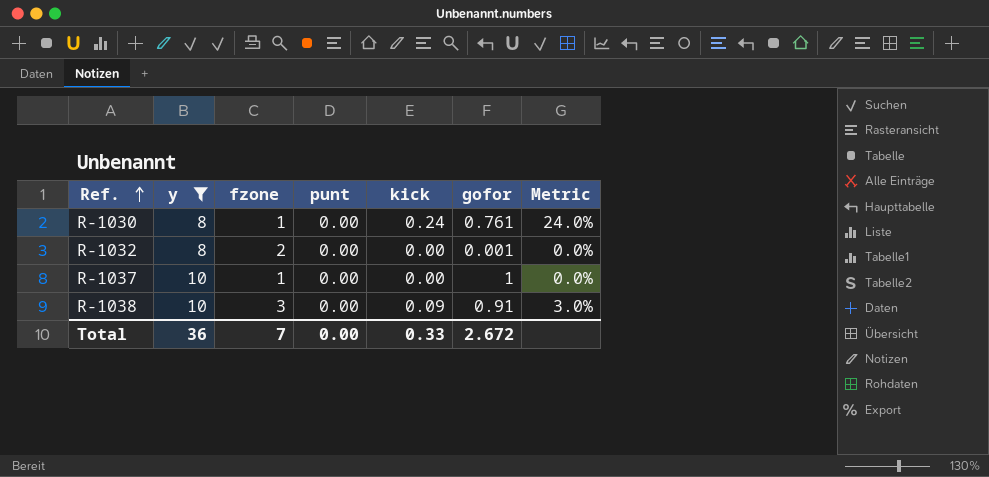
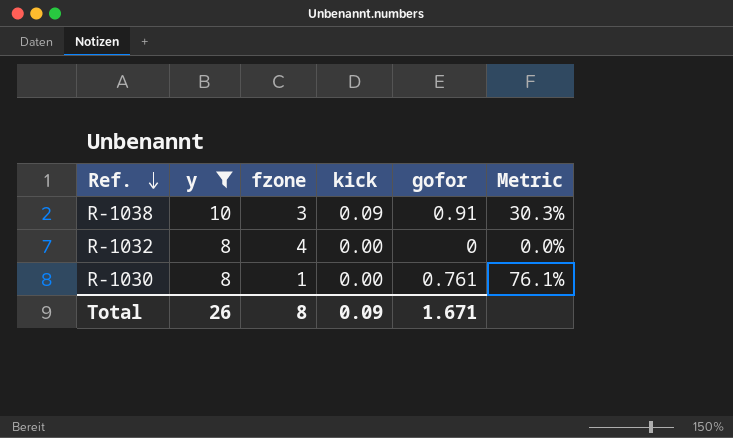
row order: Ref. ascending -> Ref. descending
column punt | position: 4 -> none
column Metric | formula: [kick] / [fzone] -> [gofor] / [fzone]
row R-1037: 10 | 1 | 0.00 | 0.00 | 1 | 0.0% -> none
R-1032 | fzone: 2 -> 4
R-1032 | gofor: 0.001 -> 0
R-1030 | kick: 0.24 -> 0.00
Total | y: 36 -> 26
Total | fzone: 7 -> 8
Total | kick: 0.33 -> 0.09
Total | gofor: 2.672 -> 1.671

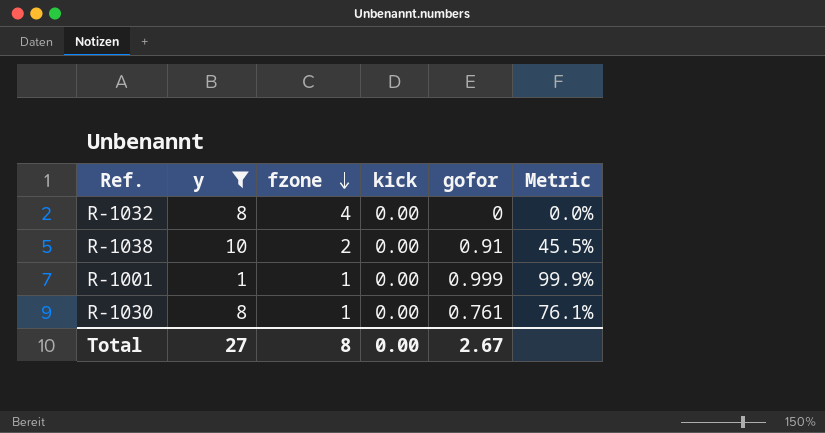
row order: Ref. descending -> fzone descending
R-1038 | fzone: 3 -> 2
R-1038 | kick: 0.09 -> 0.00
R-1038 | Metric: 30.3% -> 45.5%
row R-1001: none -> 1 | 1 | 0.00 | 0.999 | 99.9%
Total | y: 26 -> 27
Total | kick: 0.09 -> 0.00
Total | gofor: 1.671 -> 2.67

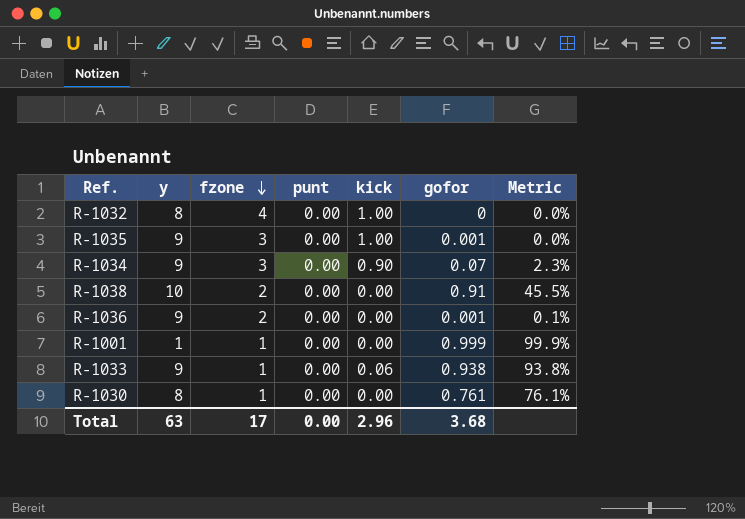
filter: y != 9 -> none
column punt | position: none -> 4
R-1032 | kick: 0.00 -> 1.00
Total | y: 27 -> 63
Total | fzone: 8 -> 17
Total | kick: 0.00 -> 2.96
Total | gofor: 2.67 -> 3.68

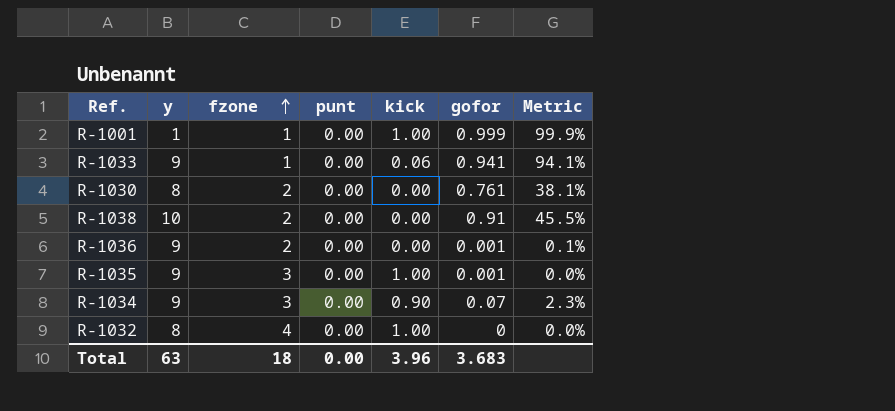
row order: fzone descending -> fzone ascending
R-1001 | kick: 0.00 -> 1.00
R-1033 | gofor: 0.938 -> 0.941
R-1033 | Metric: 93.8% -> 94.1%
R-1030 | fzone: 1 -> 2
R-1030 | Metric: 76.1% -> 38.1%
Total | fzone: 17 -> 18
Total | kick: 2.96 -> 3.96
Total | gofor: 3.68 -> 3.683

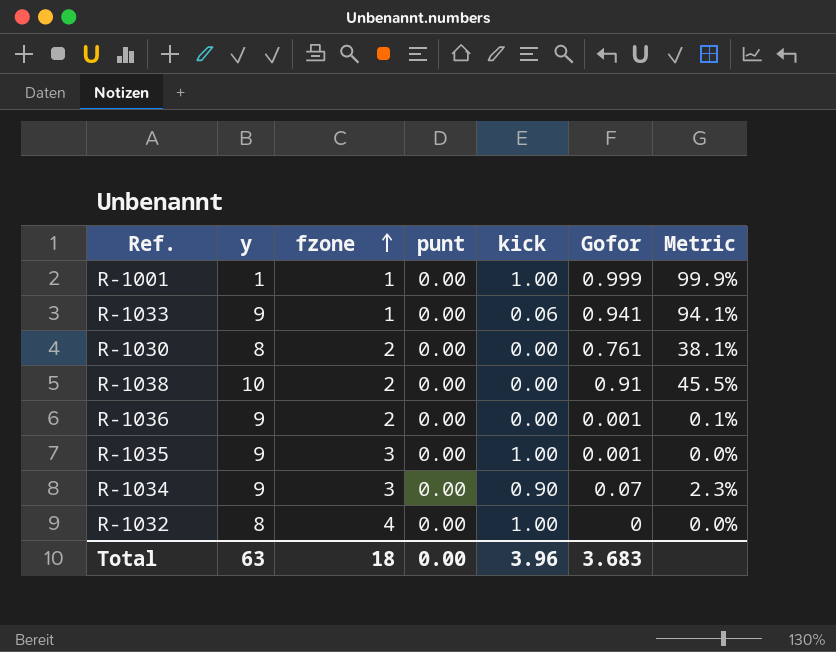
column name: gofor -> Gofor

